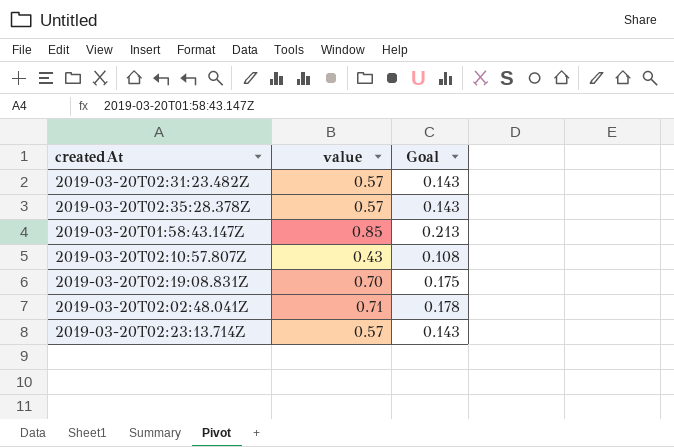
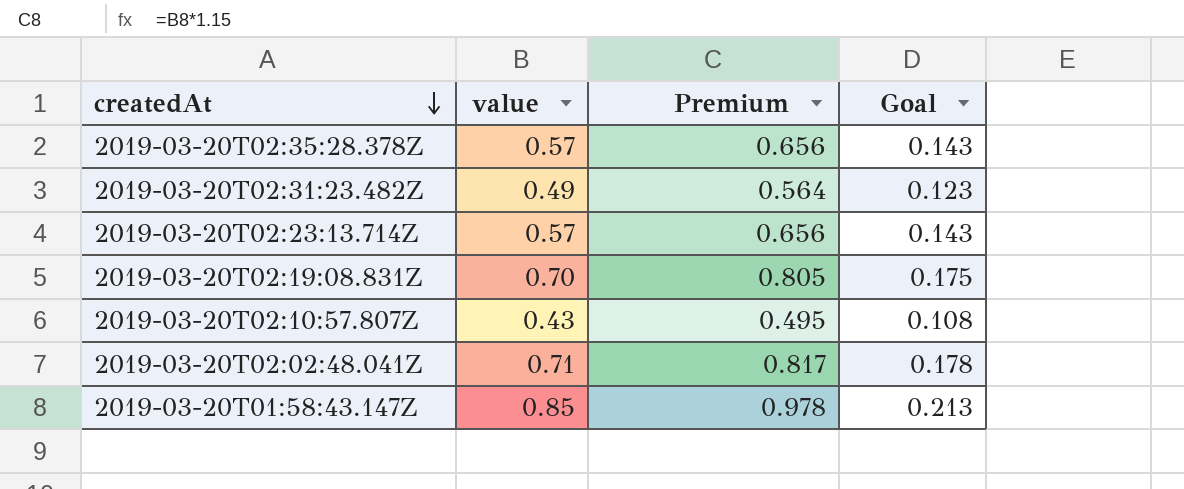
row order: none -> createdAt descending
column Premium | formula: none -> [value] * 1.15
2019-03-20T02:31:23.482Z | value: 0.57 -> 0.49
2019-03-20T02:31:23.482Z | Goal: 0.143 -> 0.123

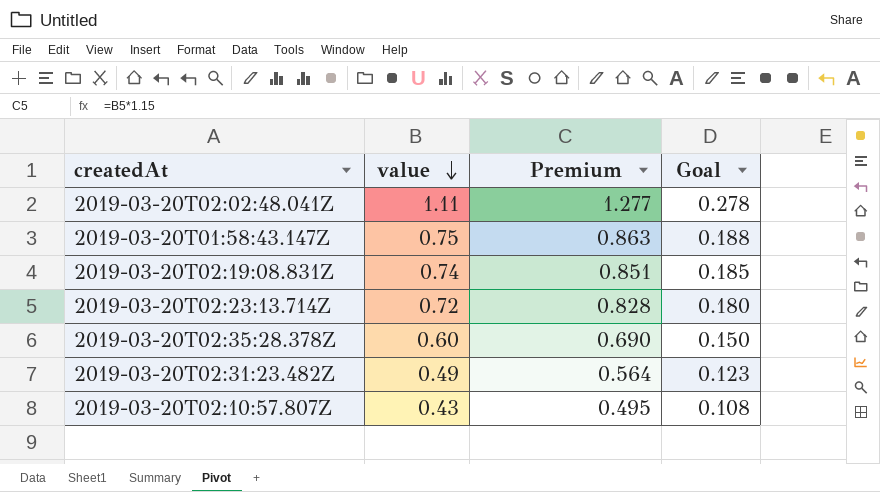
row order: createdAt descending -> value descending
2019-03-20T02:02:48.041Z | value: 0.71 -> 1.11
2019-03-20T02:02:48.041Z | Premium: 0.817 -> 1.277
2019-03-20T02:02:48.041Z | Goal: 0.178 -> 0.278
2019-03-20T01:58:43.147Z | value: 0.85 -> 0.75
2019-03-20T01:58:43.147Z | Premium: 0.978 -> 0.863
2019-03-20T01:58:43.147Z | Goal: 0.213 -> 0.188
2019-03-20T02:19:08.831Z | value: 0.70 -> 0.74
2019-03-20T02:19:08.831Z | Premium: 0.805 -> 0.851
2019-03-20T02:19:08.831Z | Goal: 0.175 -> 0.185
2019-03-20T02:23:13.714Z | value: 0.57 -> 0.72
2019-03-20T02:23:13.714Z | Premium: 0.656 -> 0.828
2019-03-20T02:23:13.714Z | Goal: 0.143 -> 0.180
2019-03-20T02:35:28.378Z | value: 0.57 -> 0.60
2019-03-20T02:35:28.378Z | Premium: 0.656 -> 0.690
2019-03-20T02:35:28.378Z | Goal: 0.143 -> 0.150

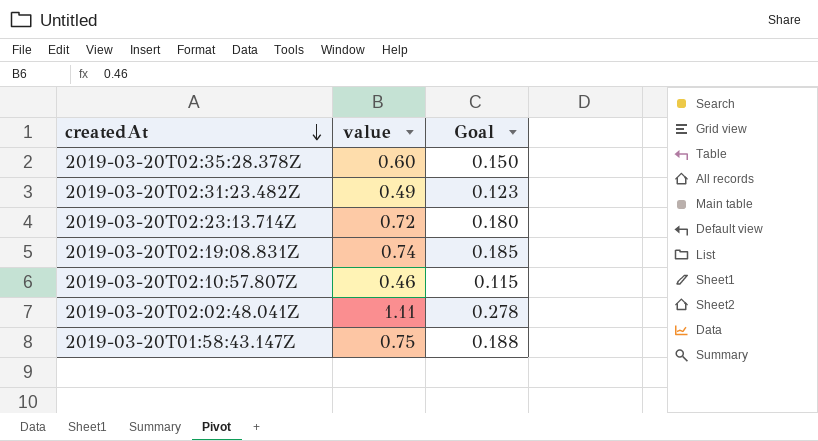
row order: value descending -> createdAt descending
column Premium | formula: [value] * 1.15 -> none
2019-03-20T02:10:57.807Z | value: 0.43 -> 0.46
2019-03-20T02:10:57.807Z | Goal: 0.108 -> 0.115

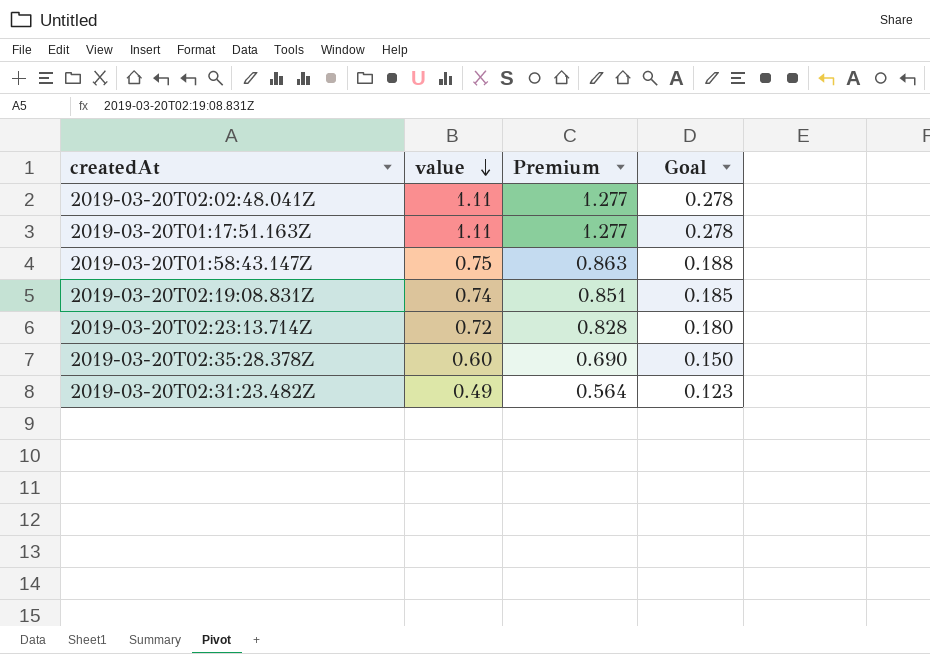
row order: createdAt descending -> value descending
column Premium | formula: none -> [value] * 1.15
row 2019-03-20T02:10:57.807Z: 0.46 | 0.115 -> none
row 2019-03-20T01:17:51.163Z: none -> 1.11 | 1.277 | 0.278

